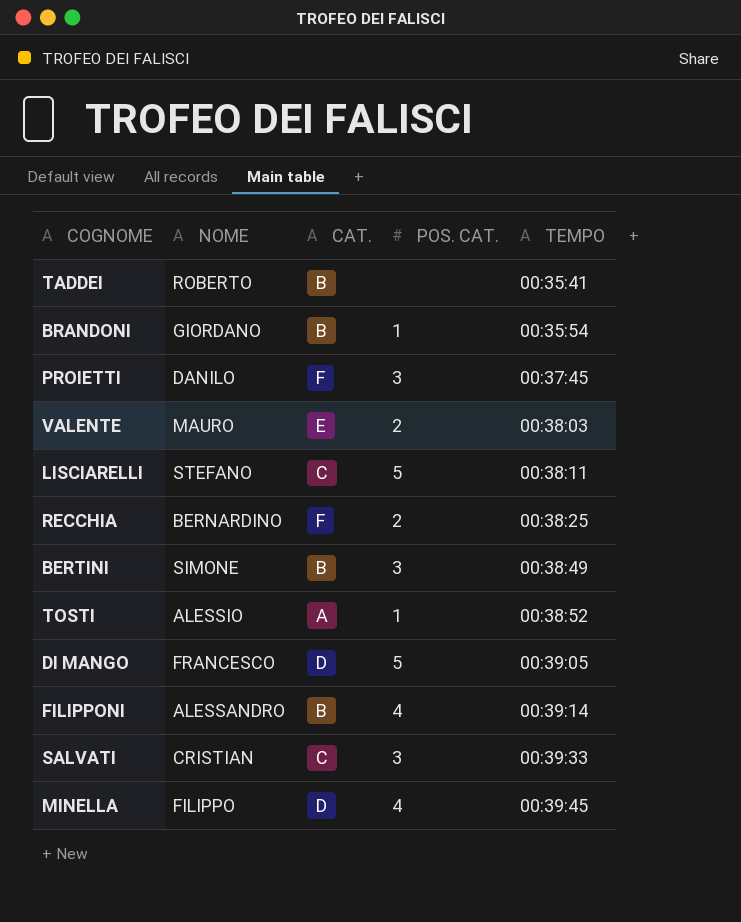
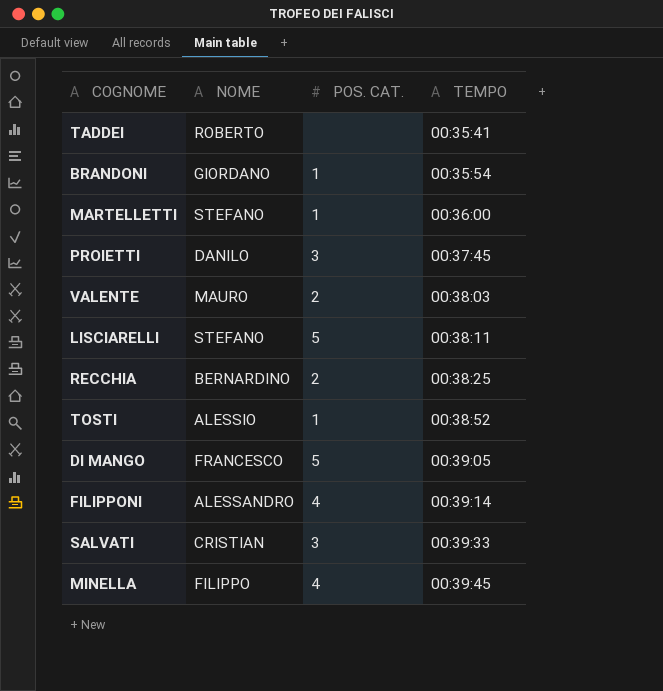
column CAT. | position: 3 -> none
row BERTINI: SIMONE | B | 3 | 00:38:49 -> none
row MARTELLETTI: none -> STEFANO | 1 | 00:36:00

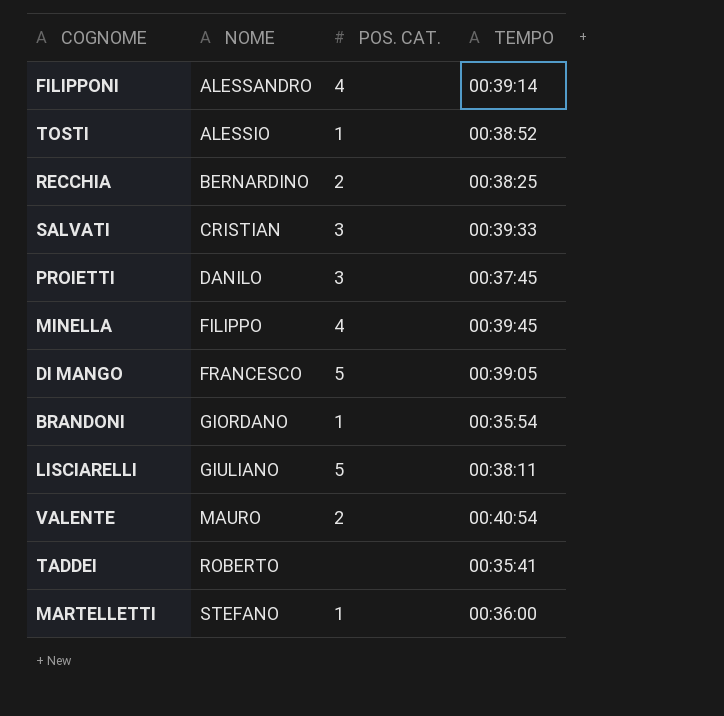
row order: TEMPO ascending -> NOME ascending
LISCIARELLI | NOME: STEFANO -> GIULIANO
VALENTE | TEMPO: 00:38:03 -> 00:40:54

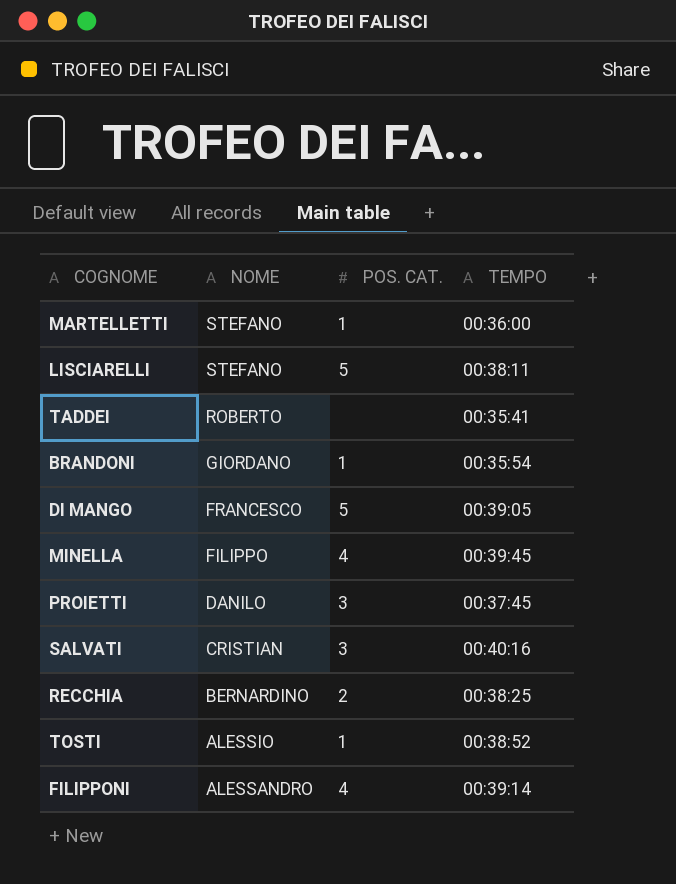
row order: NOME ascending -> NOME descending
row VALENTE: MAURO | 2 | 00:40:54 -> none
LISCIARELLI | NOME: GIULIANO -> STEFANO
SALVATI | TEMPO: 00:39:33 -> 00:40:16

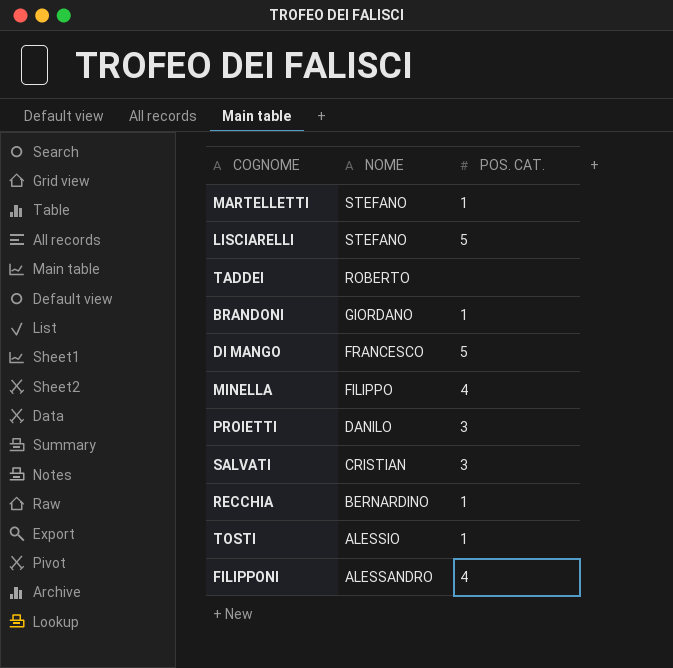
column TEMPO | position: 4 -> none
RECCHIA | POS. CAT.: 2 -> 1

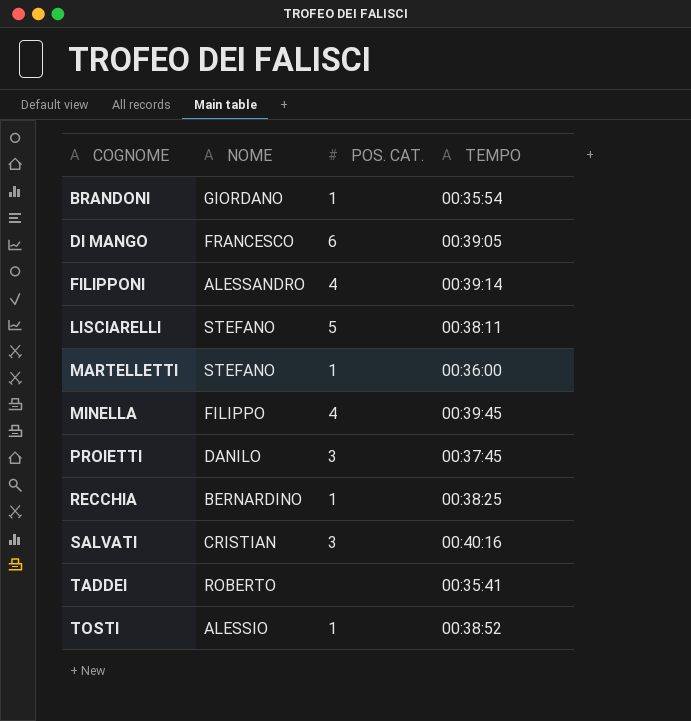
row order: NOME descending -> COGNOME ascending
column TEMPO | position: none -> 4
DI MANGO | POS. CAT.: 5 -> 6

